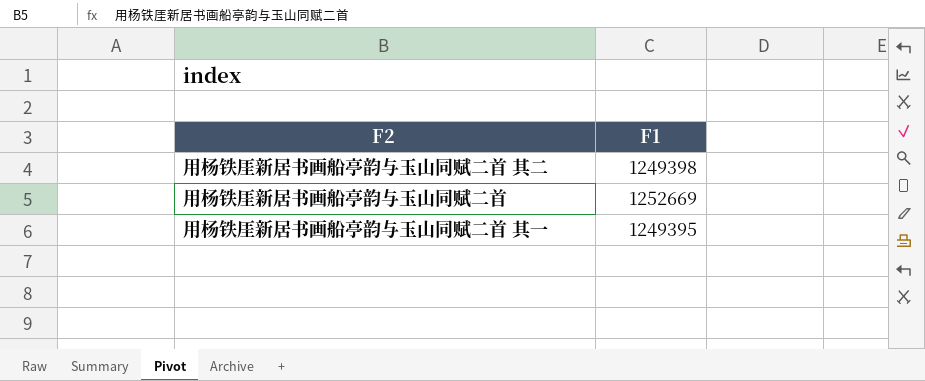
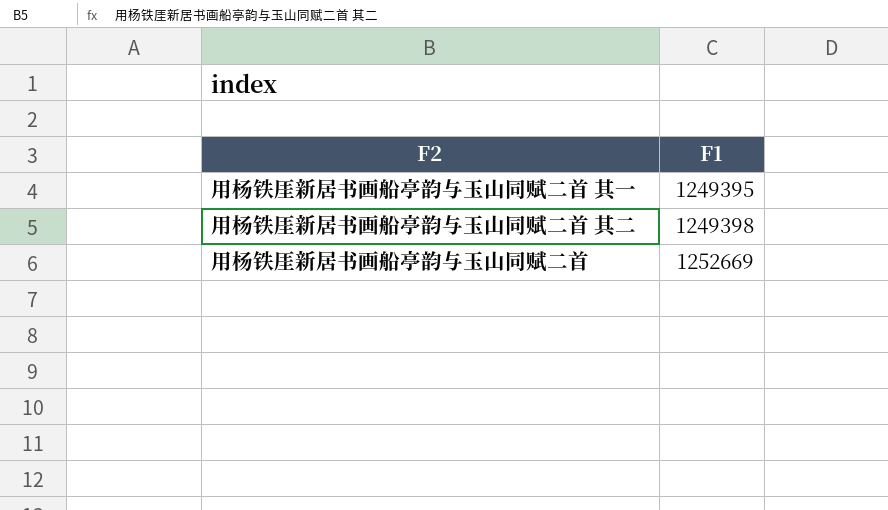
row order: none -> F1 ascending

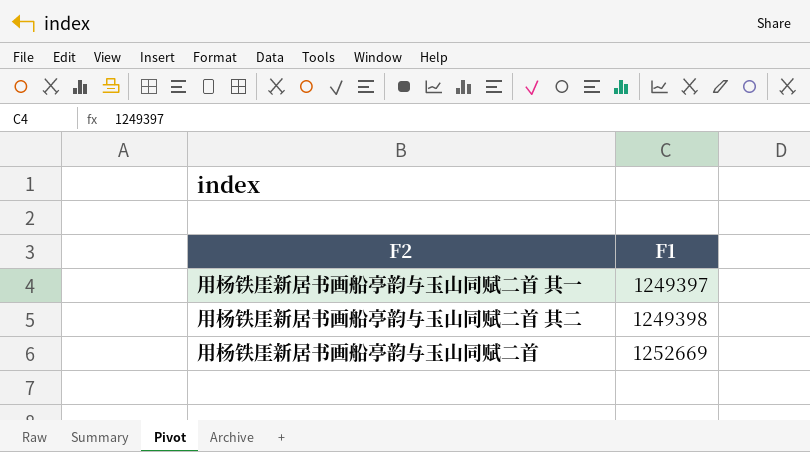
用杨铁厓新居书画船亭韵与玉山同赋二首 其一 | F1: 1249395 -> 1249397

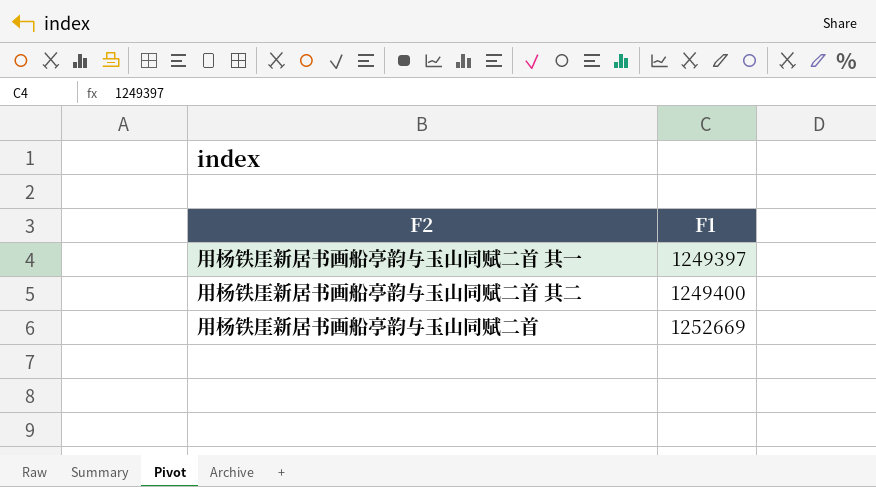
用杨铁厓新居书画船亭韵与玉山同赋二首 其二 | F1: 1249398 -> 1249400

